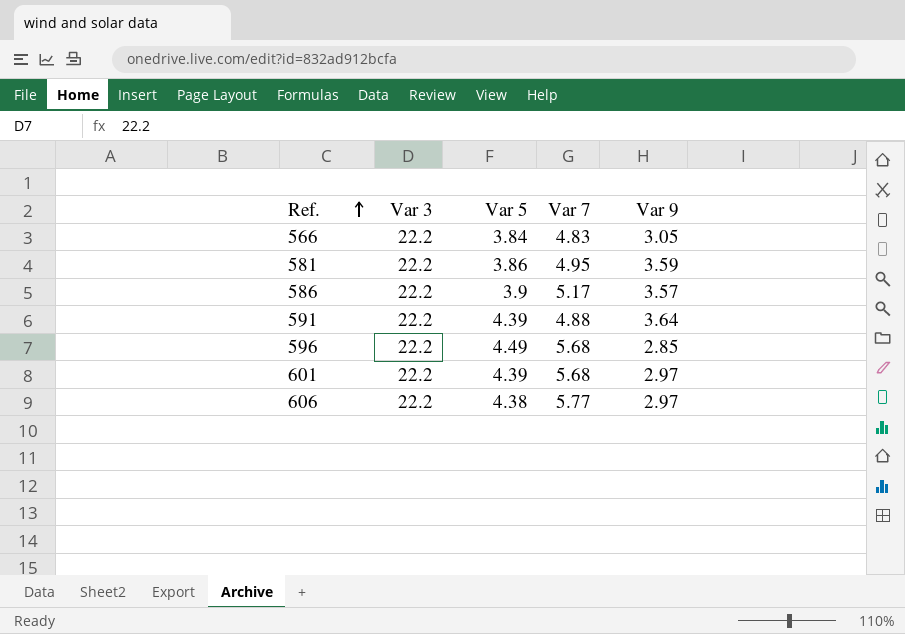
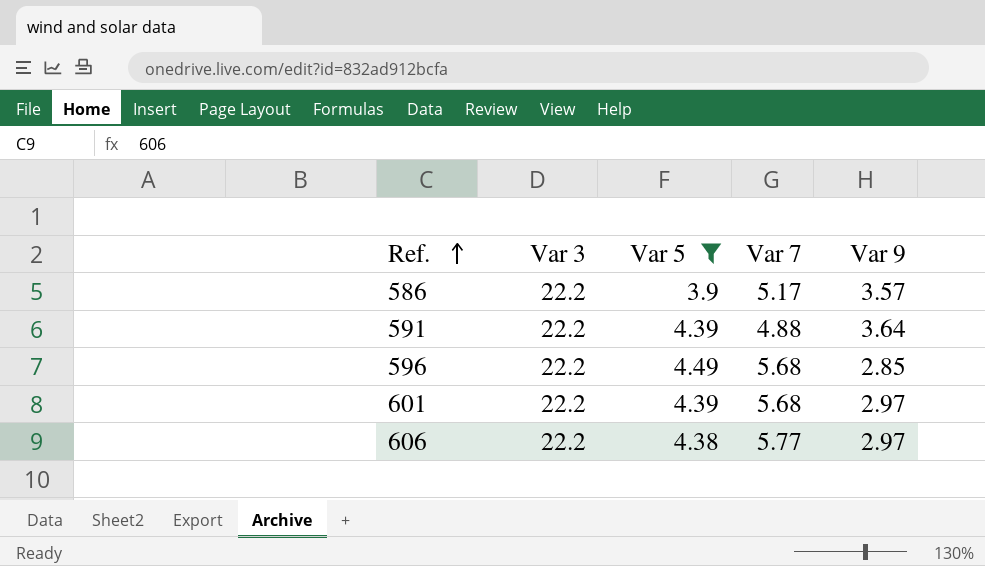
filter: none -> Var 5 >= 3.9

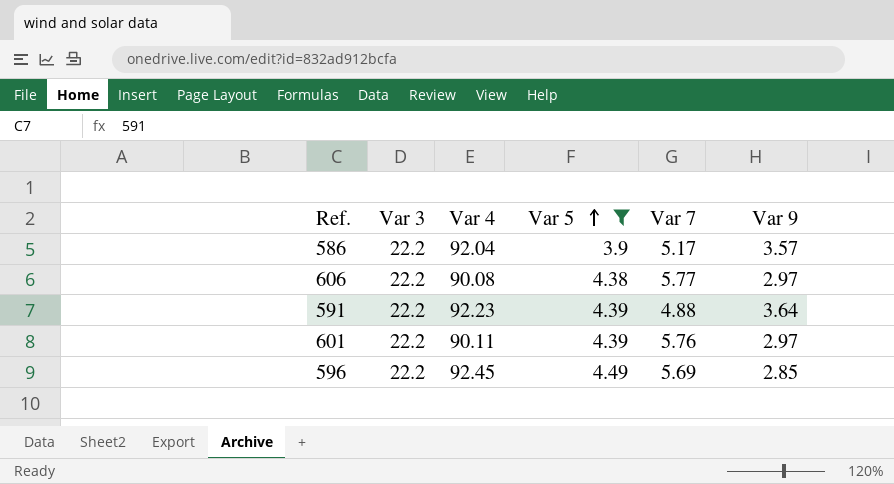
row order: Ref. ascending -> Var 5 ascending
column Var 4 | position: none -> 3
601 | Var 7: 5.68 -> 5.76
596 | Var 7: 5.68 -> 5.69

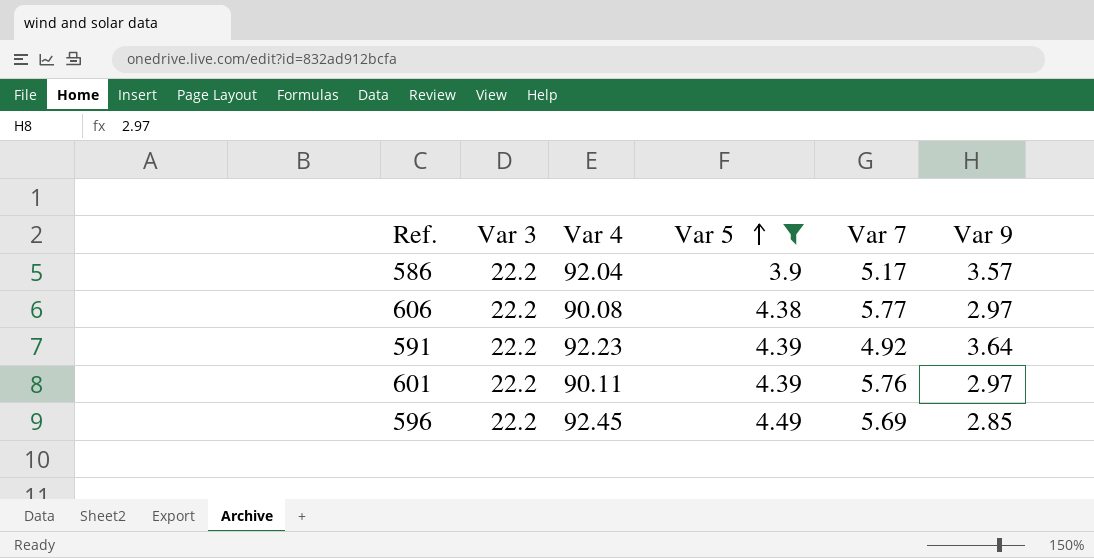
591 | Var 7: 4.88 -> 4.92

